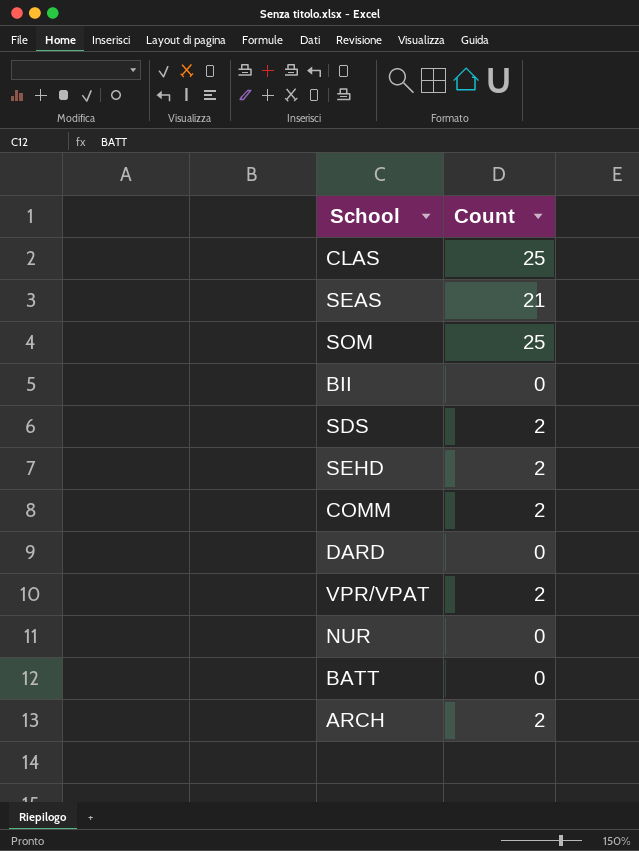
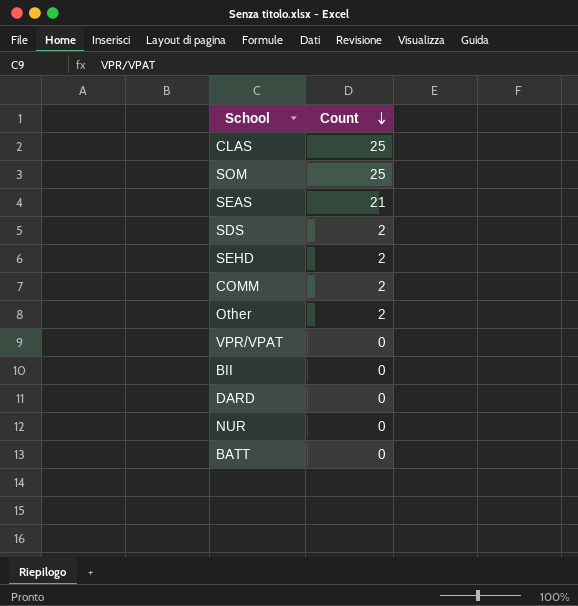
row order: none -> Count descending
row ARCH: 2 -> none
row Other: none -> 2
VPR/VPAT | Count: 2 -> 0

